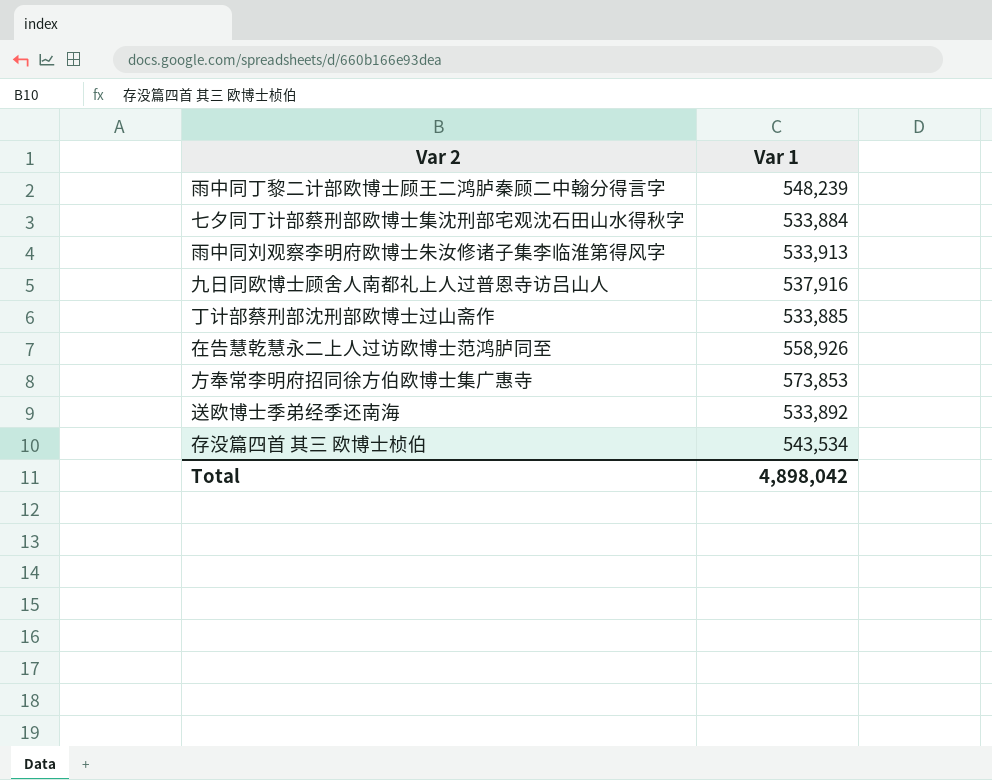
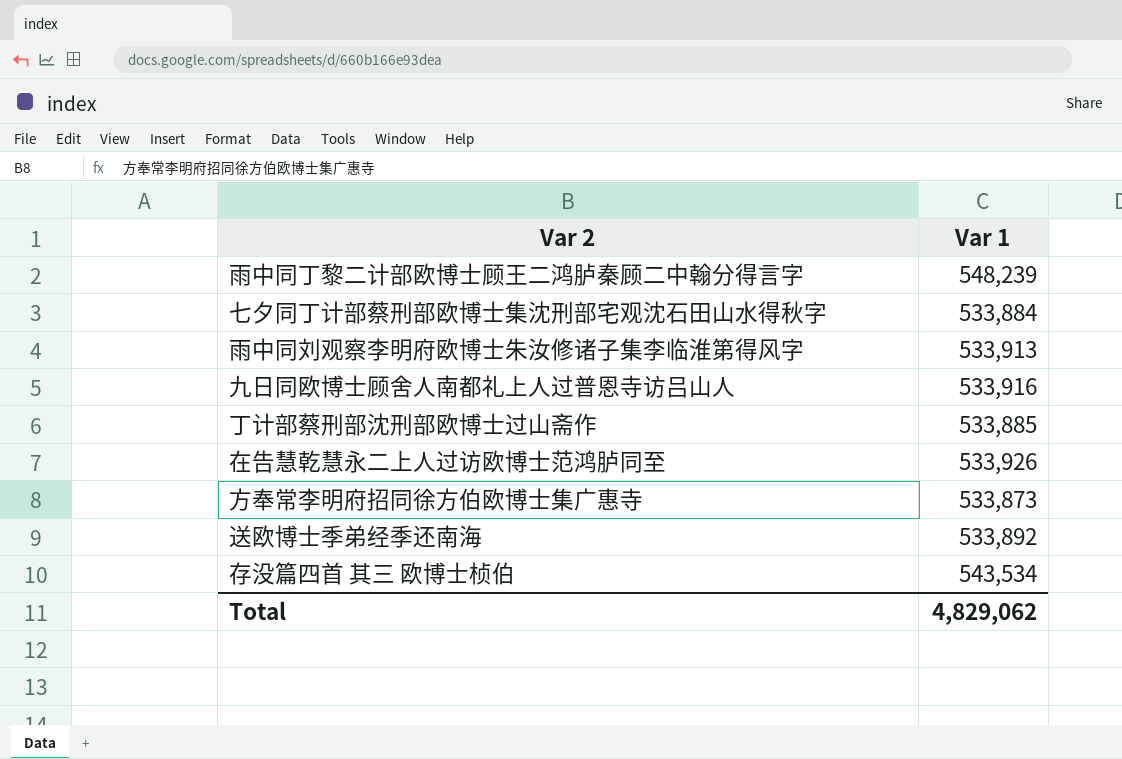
九日同欧博士顾舍人南都礼上人过普恩寺访吕山人 | Var 1: 537,916 -> 533,916
在告慧乾慧永二上人过访欧博士范鸿胪同至 | Var 1: 558,926 -> 533,926
方奉常李明府招同徐方伯欧博士集广惠寺 | Var 1: 573,853 -> 533,873
Total | Var 1: 4,898,042 -> 4,829,062

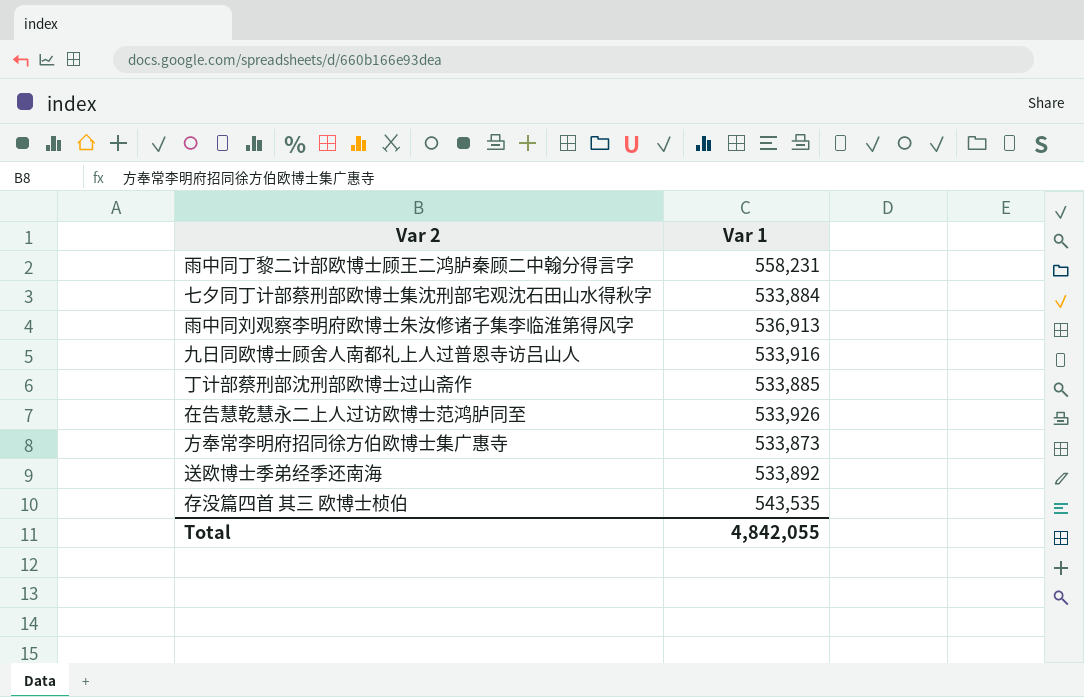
雨中同丁黎二计部欧博士顾王二鸿胪秦顾二中翰分得言字 | Var 1: 548,239 -> 558,231
雨中同刘观察李明府欧博士朱汝修诸子集李临淮第得风字 | Var 1: 533,913 -> 536,913
存没篇四首 其三 欧博士桢伯 | Var 1: 543,534 -> 543,535
Total | Var 1: 4,829,062 -> 4,842,055

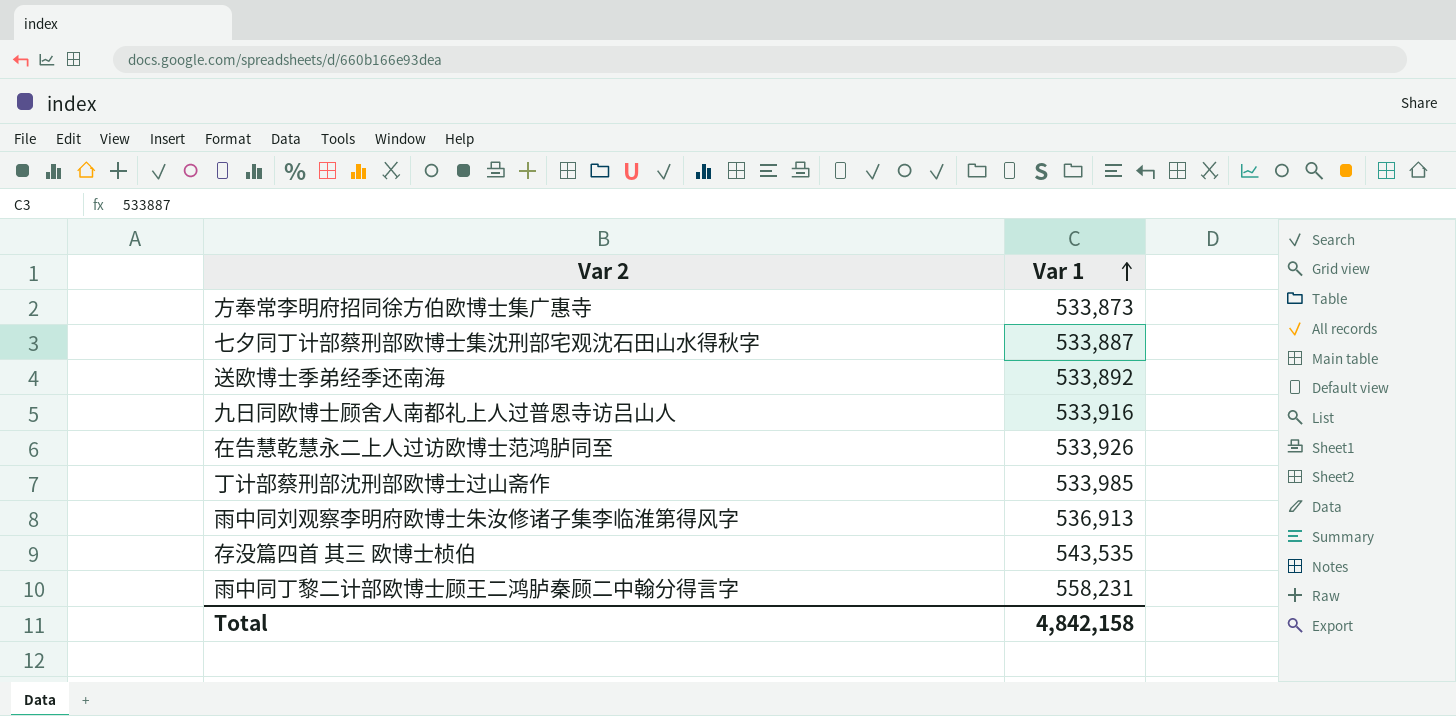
row order: none -> Var 1 ascending
七夕同丁计部蔡刑部欧博士集沈刑部宅观沈石田山水得秋字 | Var 1: 533,884 -> 533,887
丁计部蔡刑部沈刑部欧博士过山斋作 | Var 1: 533,885 -> 533,985
Total | Var 1: 4,842,055 -> 4,842,158

